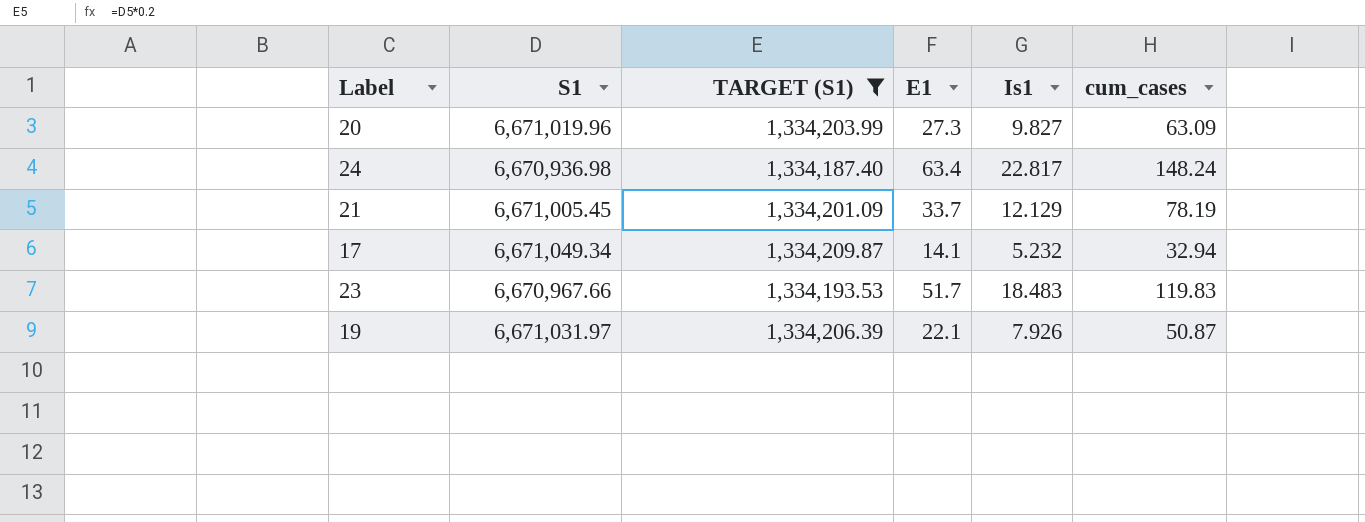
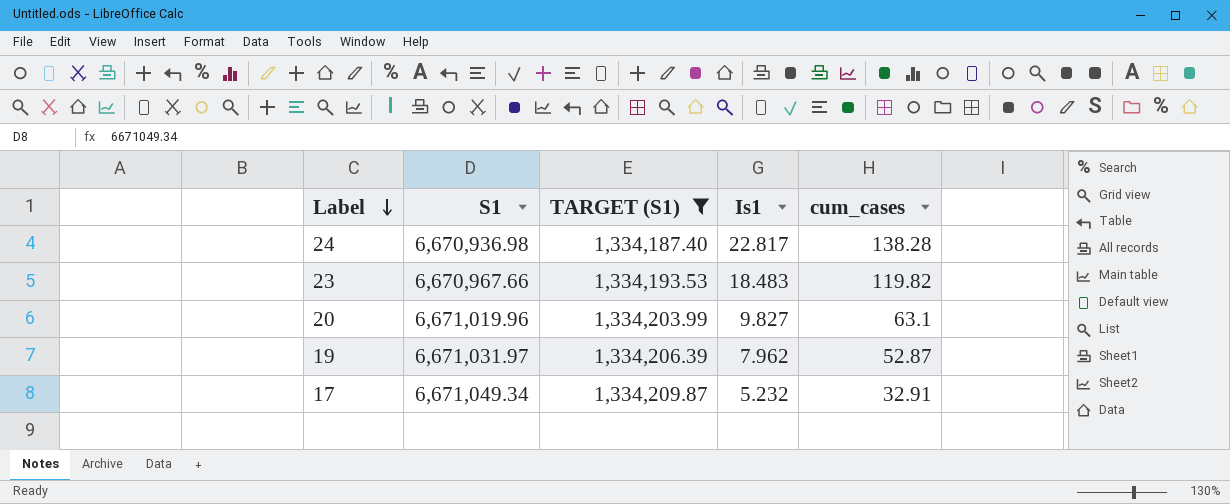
row order: none -> Label descending
column E1 | position: 4 -> none
row 21: 6,671,005.45 | 1,334,201.09 | 33.7 | 12.129 | 78.19 -> none
24 | cum_cases: 148.24 -> 138.28
23 | cum_cases: 119.83 -> 119.82
20 | cum_cases: 63.09 -> 63.1
19 | Is1: 7.926 -> 7.962
19 | cum_cases: 50.87 -> 52.87
17 | cum_cases: 32.94 -> 32.91

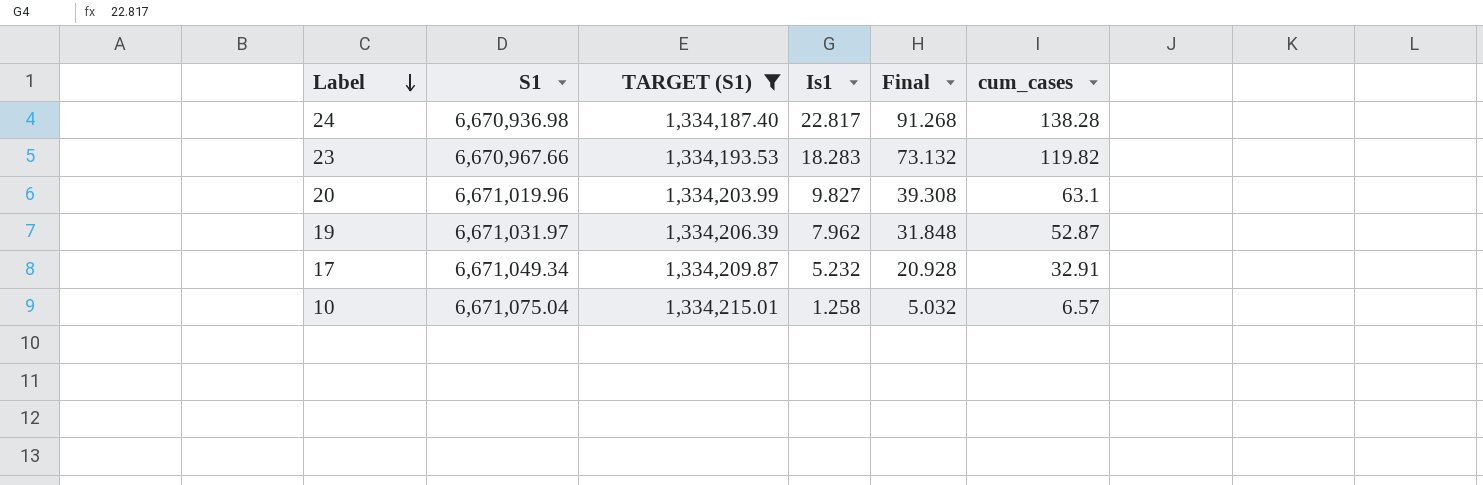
column Final | formula: none -> [Is1] * 4
23 | Is1: 18.483 -> 18.283
row 10: none -> 6,671,075.04 | 1,334,215.01 | 1.258 | 5.032 | 6.57

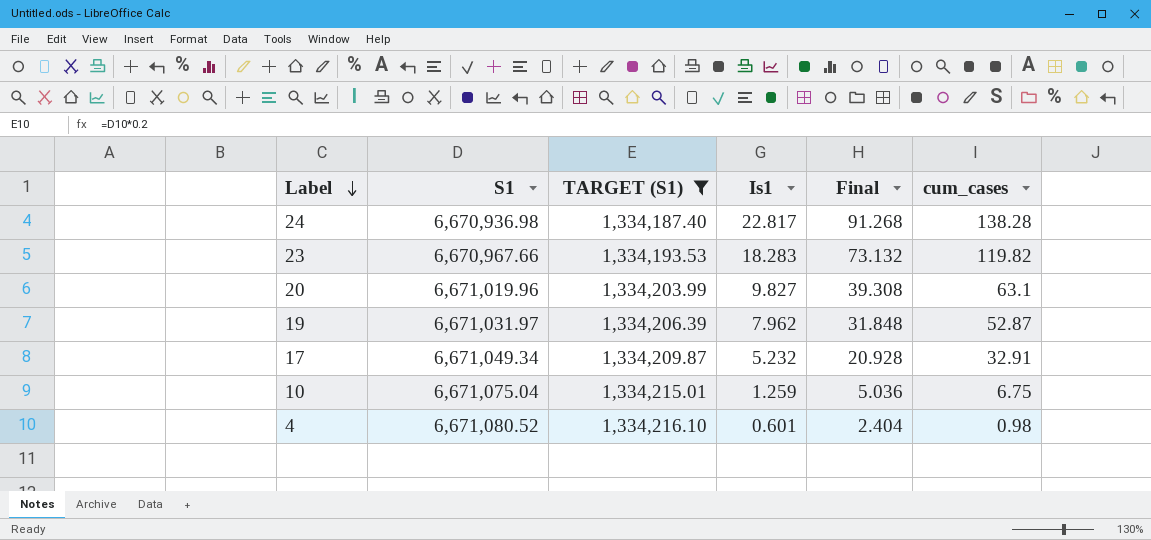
10 | Is1: 1.258 -> 1.259
10 | Final: 5.032 -> 5.036
10 | cum_cases: 6.57 -> 6.75
row 4: none -> 6,671,080.52 | 1,334,216.10 | 0.601 | 2.404 | 0.98

